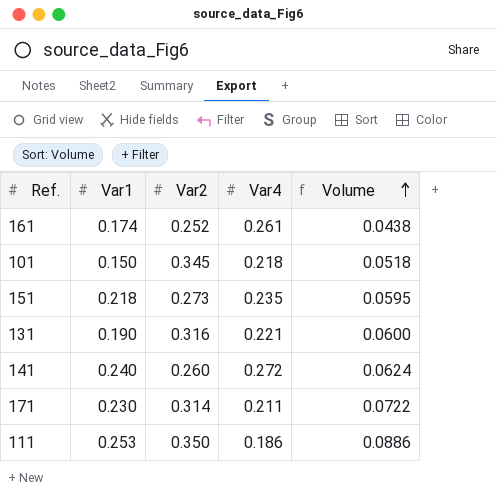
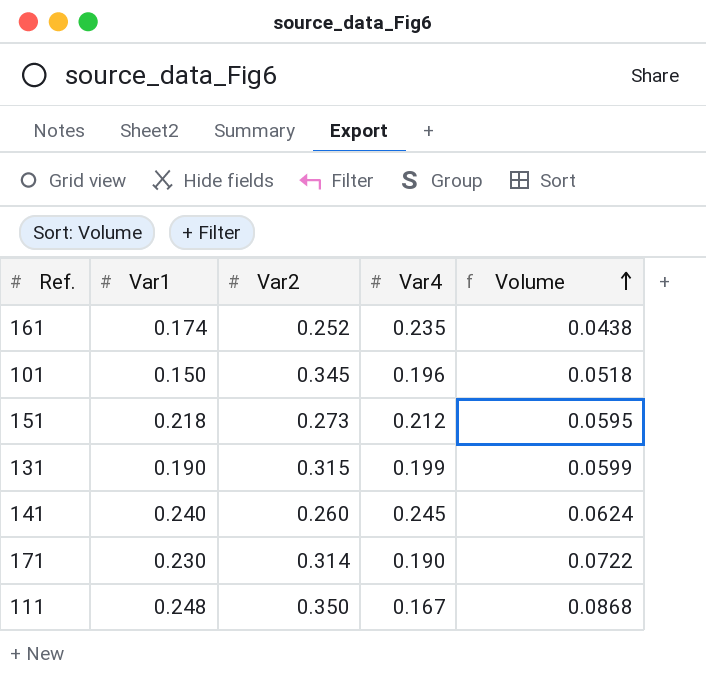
161 | Var4: 0.261 -> 0.235
101 | Var4: 0.218 -> 0.196
151 | Var4: 0.235 -> 0.212
131 | Var2: 0.316 -> 0.315
131 | Var4: 0.221 -> 0.199
131 | Volume: 0.0600 -> 0.0599
141 | Var4: 0.272 -> 0.245
171 | Var4: 0.211 -> 0.190
111 | Var1: 0.253 -> 0.248
111 | Var4: 0.186 -> 0.167
111 | Volume: 0.0886 -> 0.0868

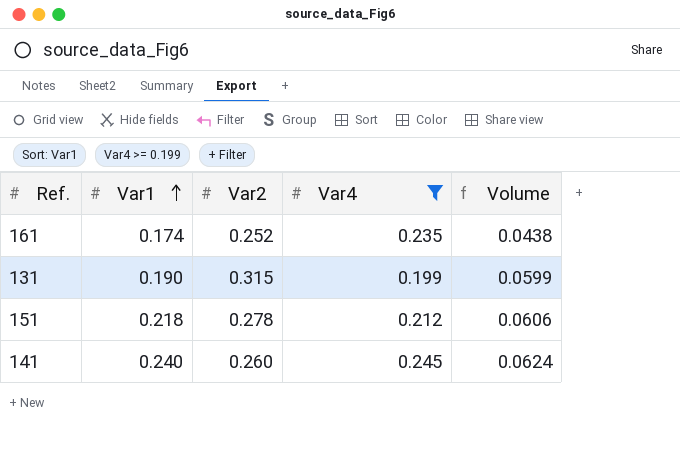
filter: none -> Var4 >= 0.199
row order: Volume ascending -> Var1 ascending
151 | Var2: 0.273 -> 0.278
151 | Volume: 0.0595 -> 0.0606

